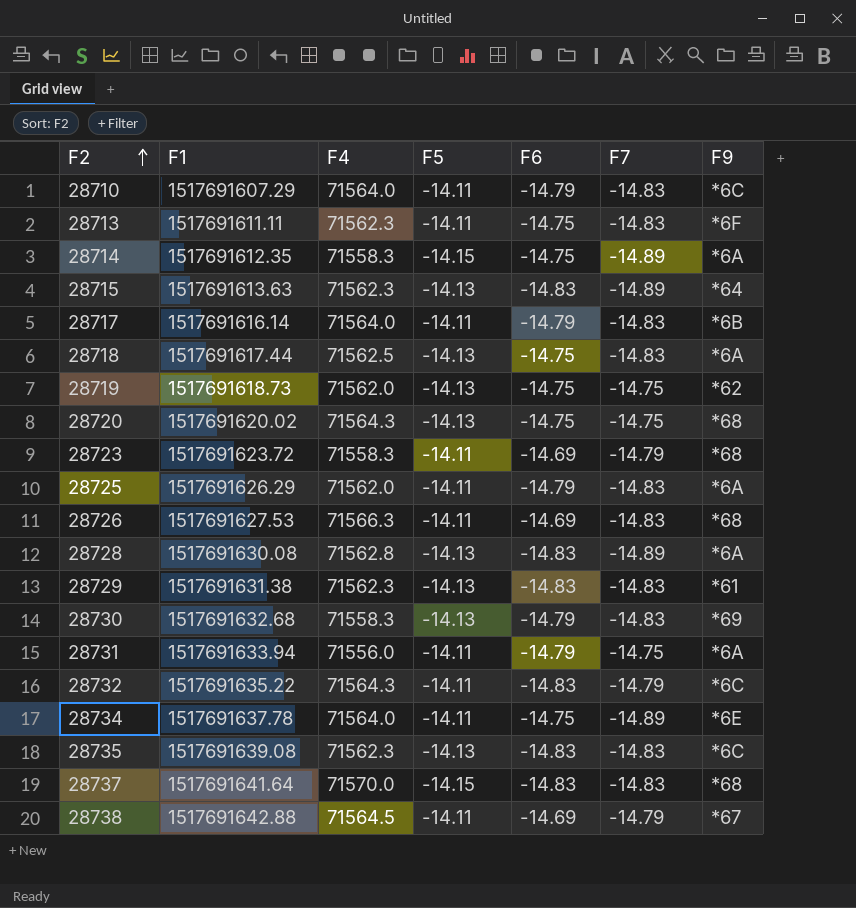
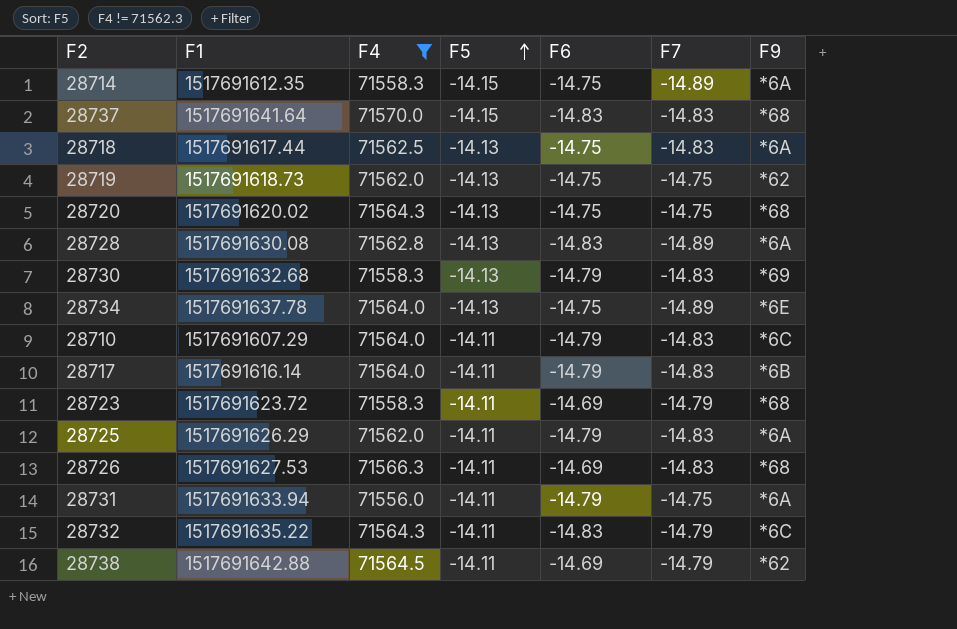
filter: none -> F4 != 71562.3
row order: F2 ascending -> F5 ascending
28734 | F5: -14.11 -> -14.13
28738 | F9: *67 -> *62

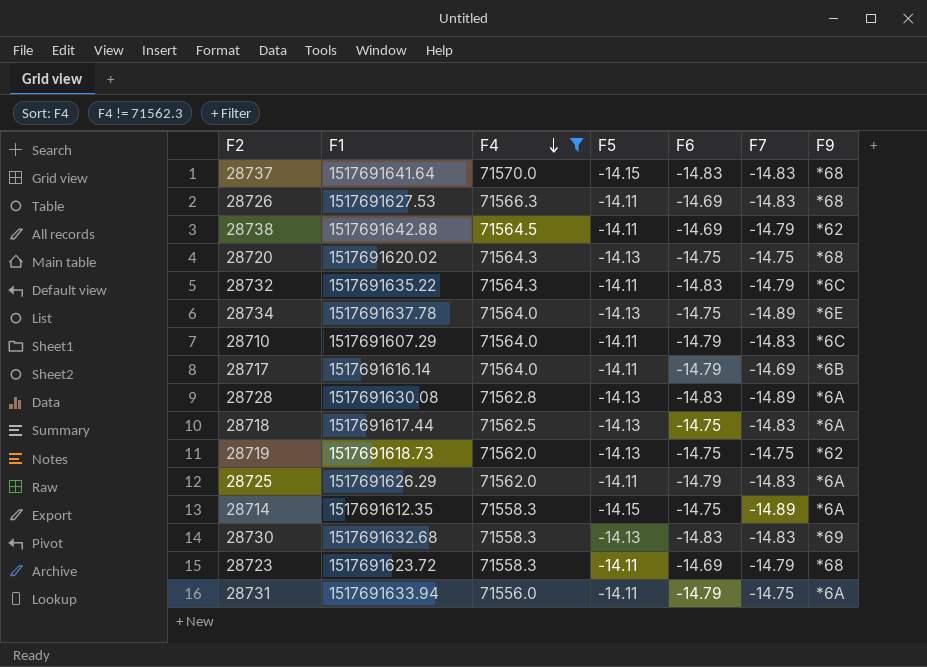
row order: F5 ascending -> F4 descending
28717 | F7: -14.83 -> -14.69
28730 | F6: -14.79 -> -14.83

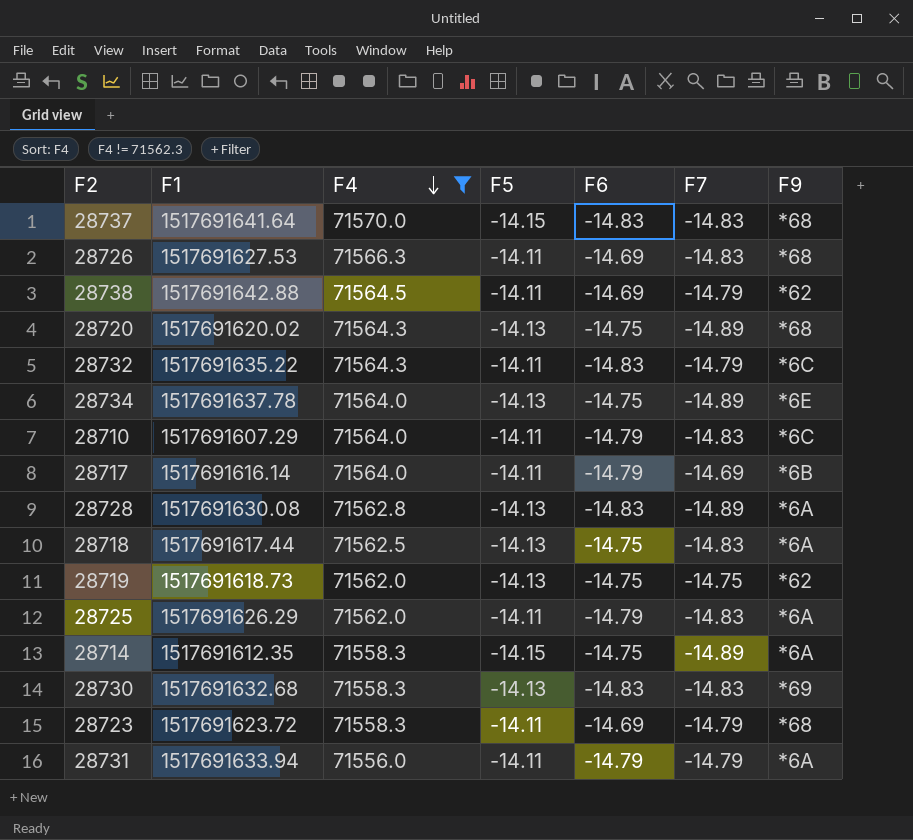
28720 | F7: -14.75 -> -14.89
28731 | F7: -14.75 -> -14.79

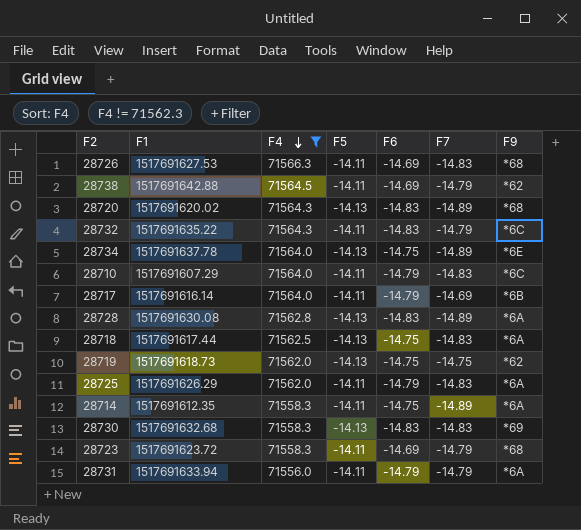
row 28737: 1517691641.64 | 71570.0 | -14.15 | -14.83 | -14.83 | *68 -> none
28720 | F6: -14.75 -> -14.83
28714 | F5: -14.15 -> -14.11

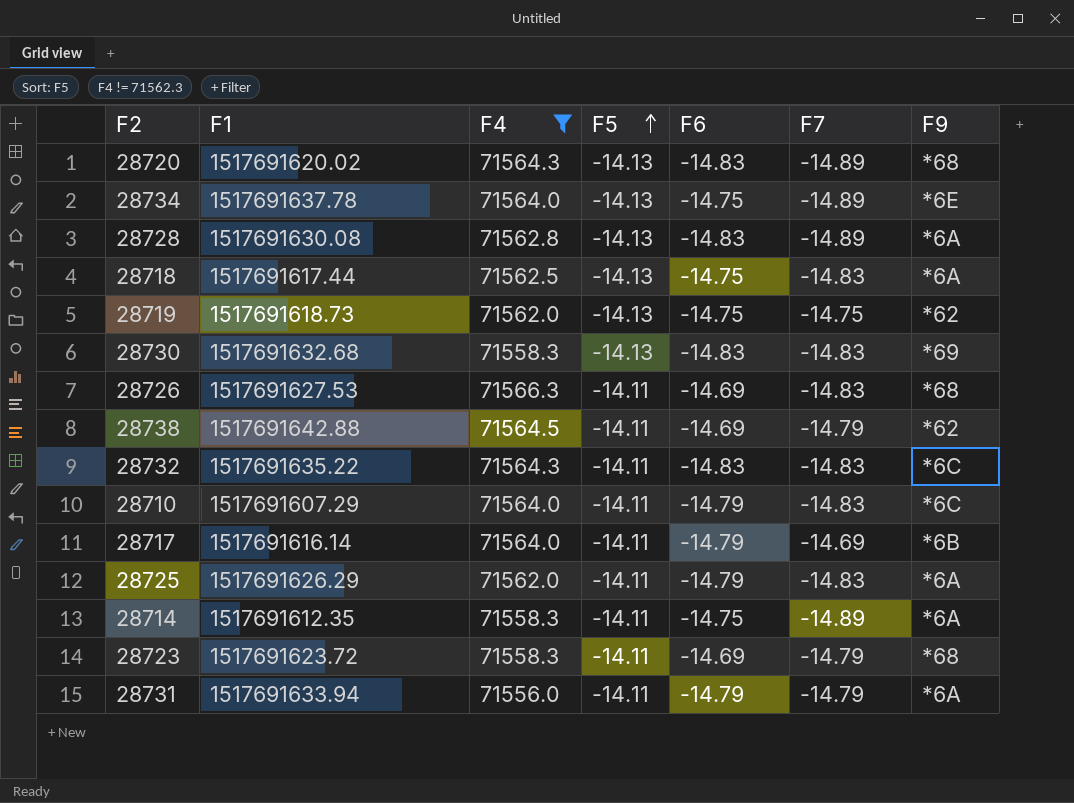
row order: F4 descending -> F5 ascending
28732 | F7: -14.79 -> -14.83

